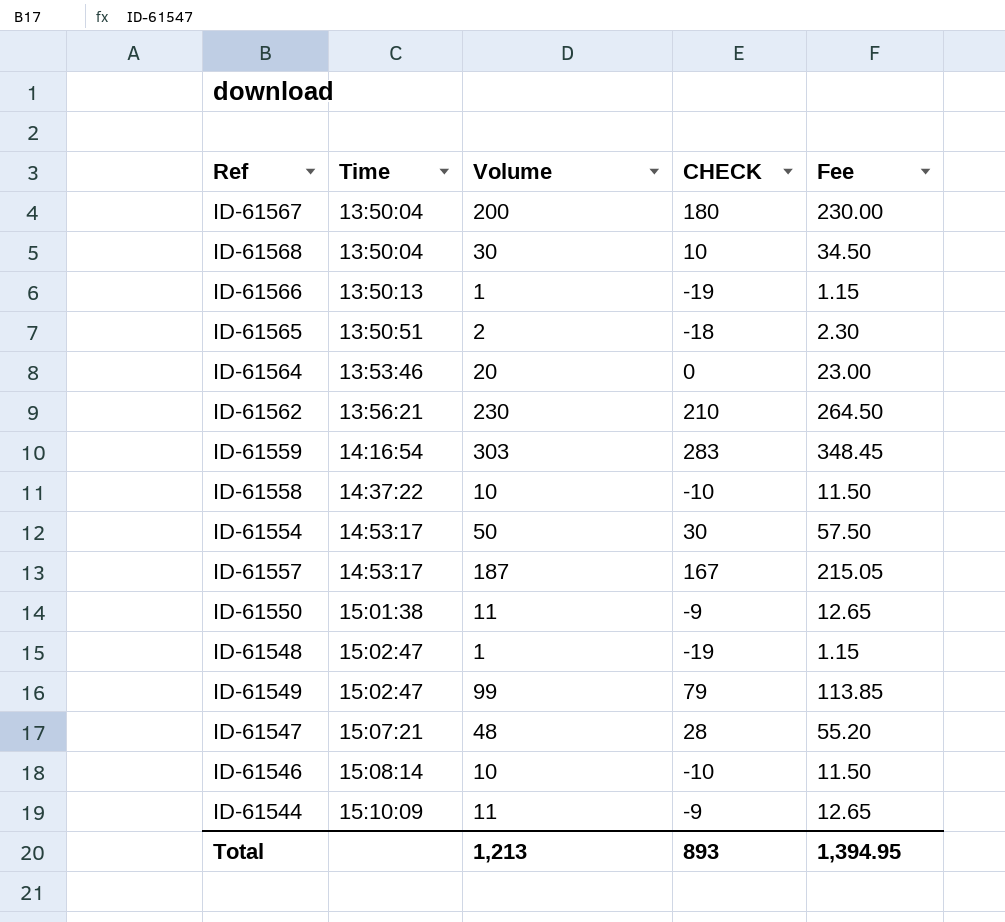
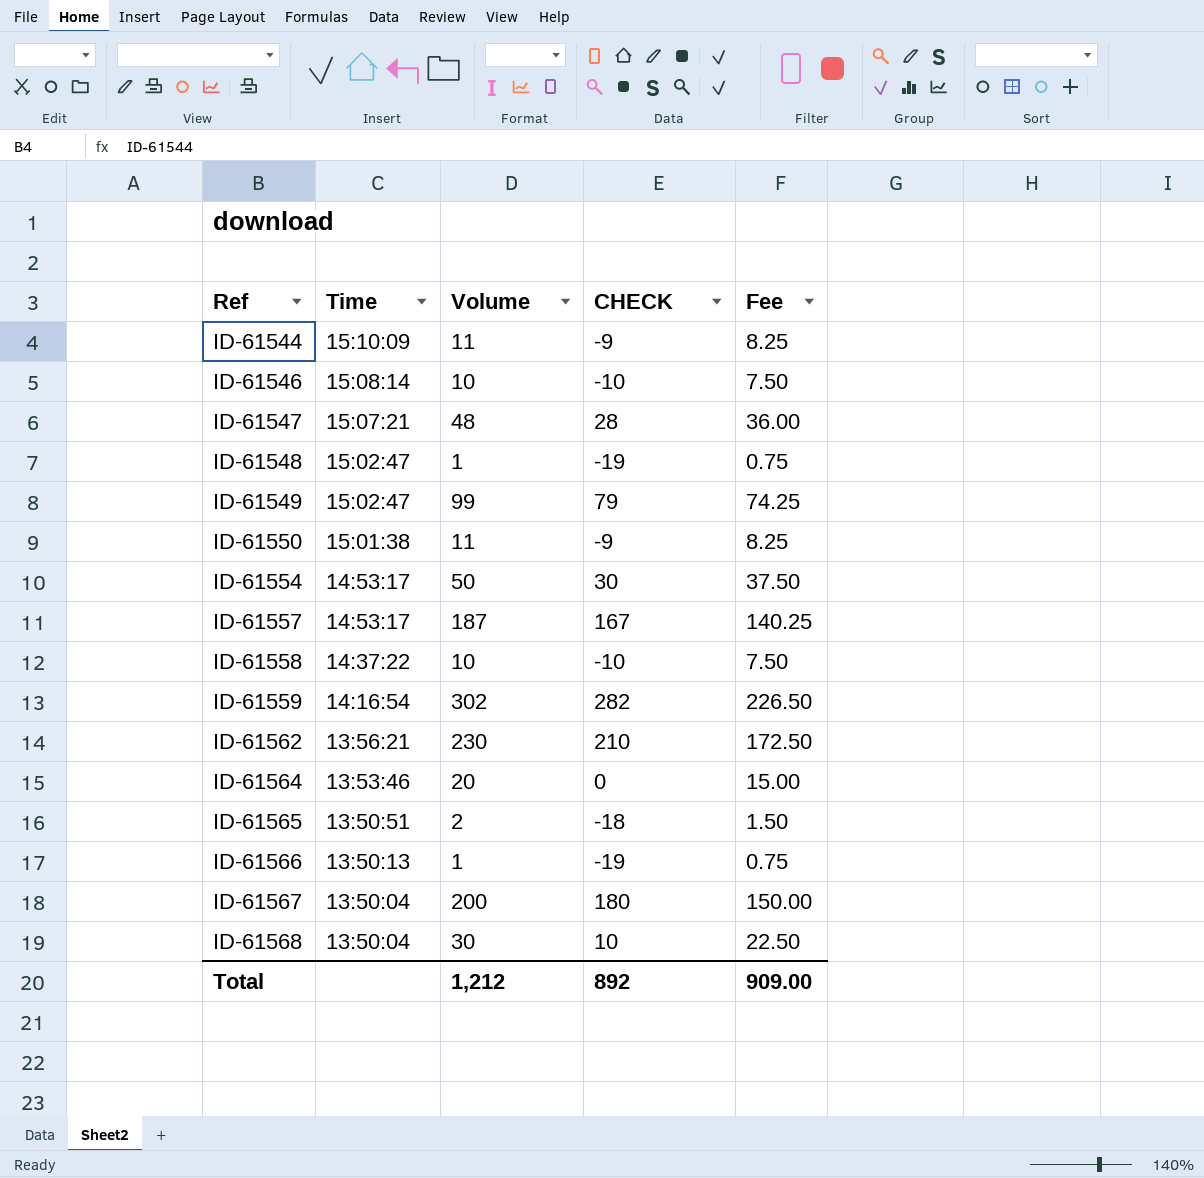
row order: Time ascending -> Ref ascending
column Fee | formula: [Volume] * 1.15 -> [Volume] * 0.75
ID-61559 | Volume: 303 -> 302
ID-61559 | CHECK: 283 -> 282
Total | Volume: 1,213 -> 1,212
Total | CHECK: 893 -> 892
Total | Fee: 1,394.95 -> 909.00

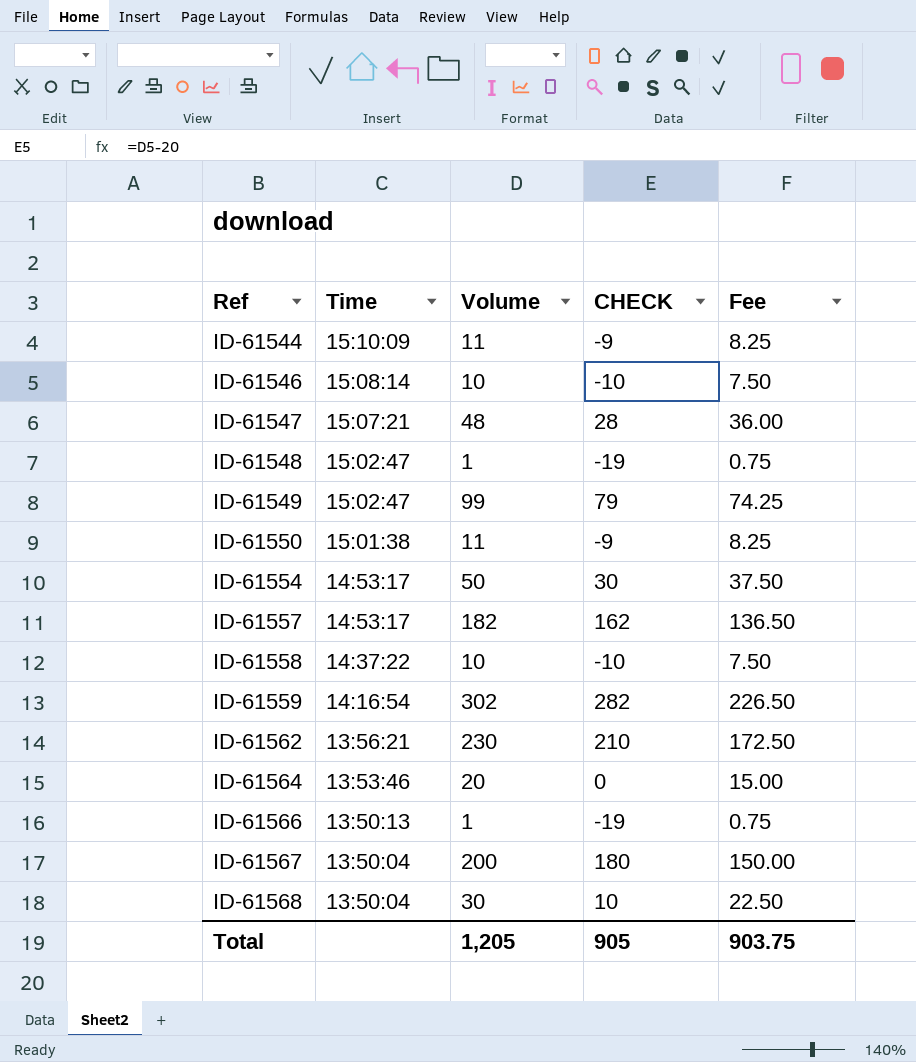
row ID-61565: 13:50:51 | 2 | -18 | 1.50 -> none
ID-61557 | Volume: 187 -> 182
ID-61557 | CHECK: 167 -> 162
ID-61557 | Fee: 140.25 -> 136.50
Total | Volume: 1,212 -> 1,205
Total | CHECK: 892 -> 905
Total | Fee: 909.00 -> 903.75

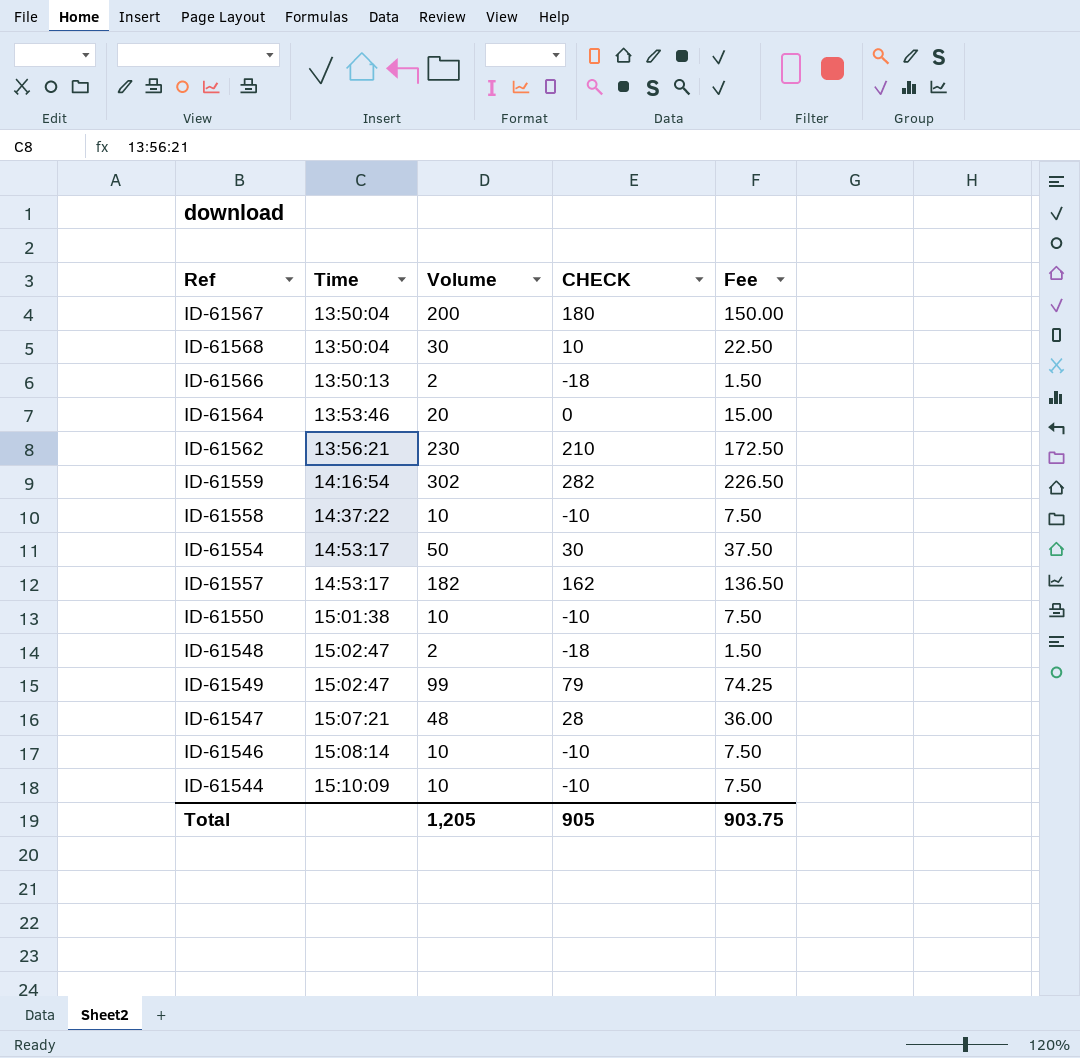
row order: Ref ascending -> Time ascending
ID-61566 | Volume: 1 -> 2
ID-61566 | CHECK: -19 -> -18
ID-61566 | Fee: 0.75 -> 1.50
ID-61550 | Volume: 11 -> 10
ID-61550 | CHECK: -9 -> -10
ID-61550 | Fee: 8.25 -> 7.50
ID-61548 | Volume: 1 -> 2
ID-61548 | CHECK: -19 -> -18
ID-61548 | Fee: 0.75 -> 1.50
ID-61544 | Volume: 11 -> 10
ID-61544 | CHECK: -9 -> -10
ID-61544 | Fee: 8.25 -> 7.50

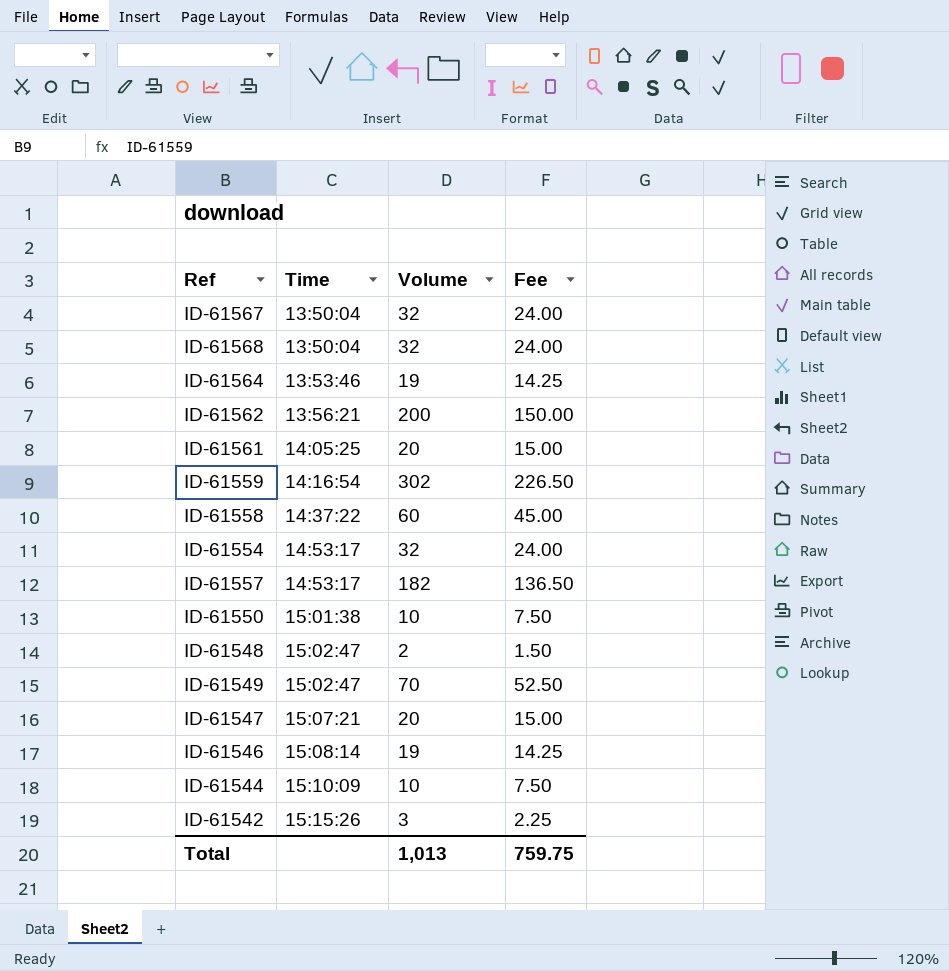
column CHECK | formula: [Volume] - 20 -> none
row ID-61566: 13:50:13 | 2 | -18 | 1.50 -> none
ID-61567 | Volume: 200 -> 32
ID-61567 | Fee: 150.00 -> 24.00
ID-61568 | Volume: 30 -> 32
ID-61568 | Fee: 22.50 -> 24.00
ID-61564 | Volume: 20 -> 19
ID-61564 | Fee: 15.00 -> 14.25
ID-61562 | Volume: 230 -> 200
ID-61562 | Fee: 172.50 -> 150.00
row ID-61561: none -> 14:05:25 | 20 | 15.00
ID-61558 | Volume: 10 -> 60
ID-61558 | Fee: 7.50 -> 45.00
ID-61554 | Volume: 50 -> 32
ID-61554 | Fee: 37.50 -> 24.00
ID-61549 | Volume: 99 -> 70
ID-61549 | Fee: 74.25 -> 52.50
ID-61547 | Volume: 48 -> 20
ID-61547 | Fee: 36.00 -> 15.00
ID-61546 | Volume: 10 -> 19
ID-61546 | Fee: 7.50 -> 14.25
row ID-61542: none -> 15:15:26 | 3 | 2.25
Total | Volume: 1,205 -> 1,013
Total | Fee: 903.75 -> 759.75

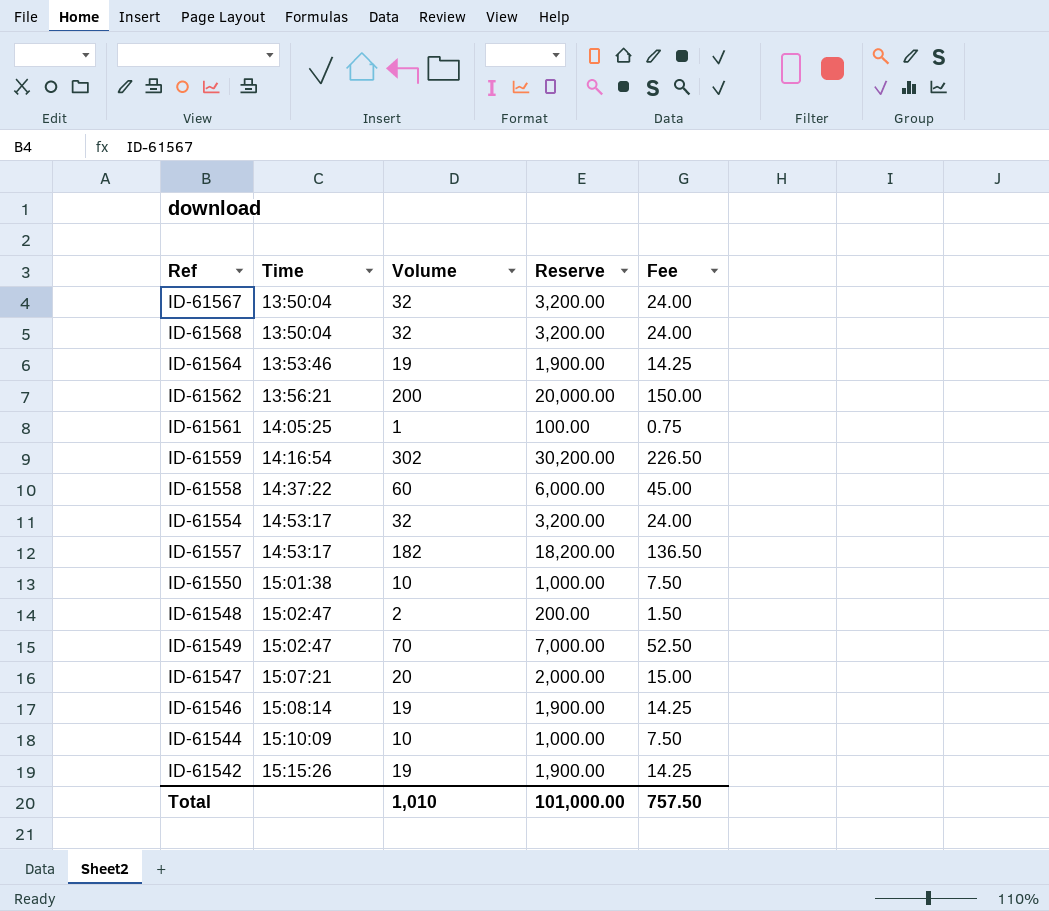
column Reserve | formula: none -> [Volume] * 100
ID-61561 | Volume: 20 -> 1
ID-61561 | Fee: 15.00 -> 0.75
ID-61542 | Volume: 3 -> 19
ID-61542 | Fee: 2.25 -> 14.25
Total | Volume: 1,013 -> 1,010
Total | Fee: 759.75 -> 757.50

